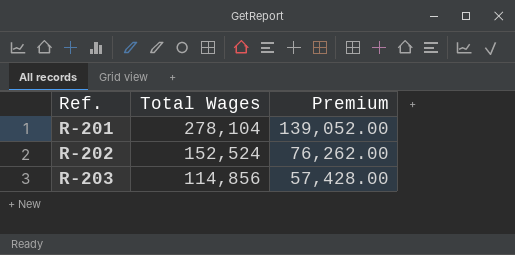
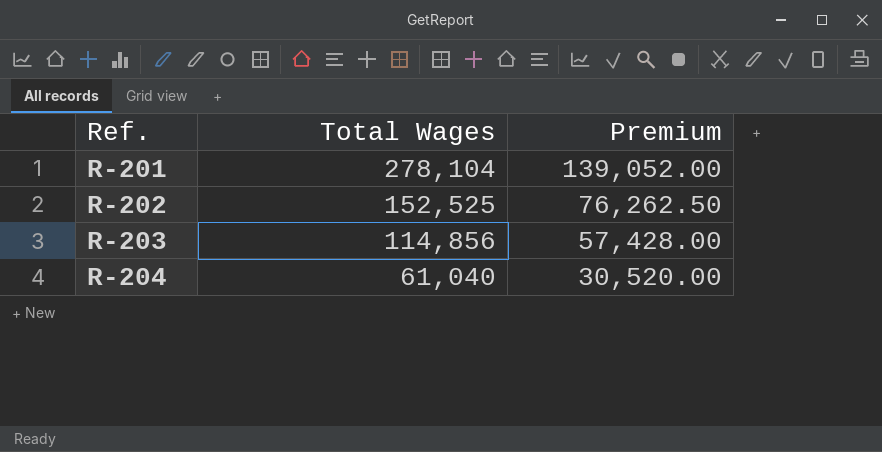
R-202 | Total Wages: 152,524 -> 152,525
R-202 | Premium: 76,262.00 -> 76,262.50
row R-204: none -> 61,040 | 30,520.00

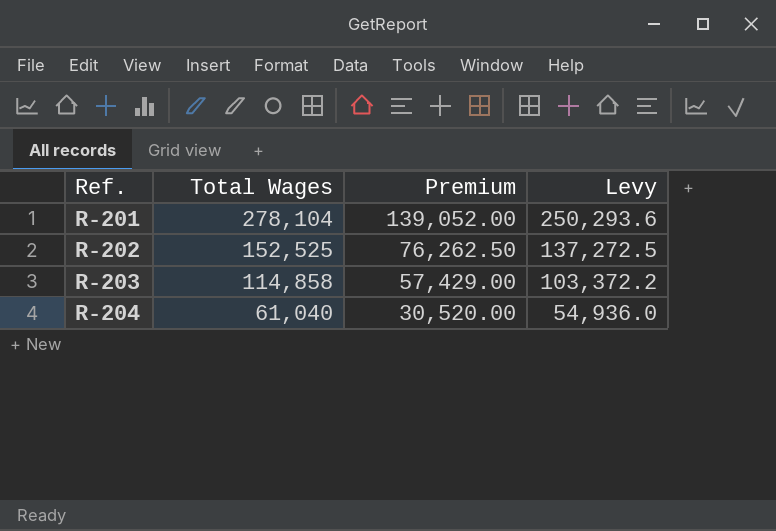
column Levy | formula: none -> [Total Wages] * 0.9
R-203 | Total Wages: 114,856 -> 114,858
R-203 | Premium: 57,428.00 -> 57,429.00

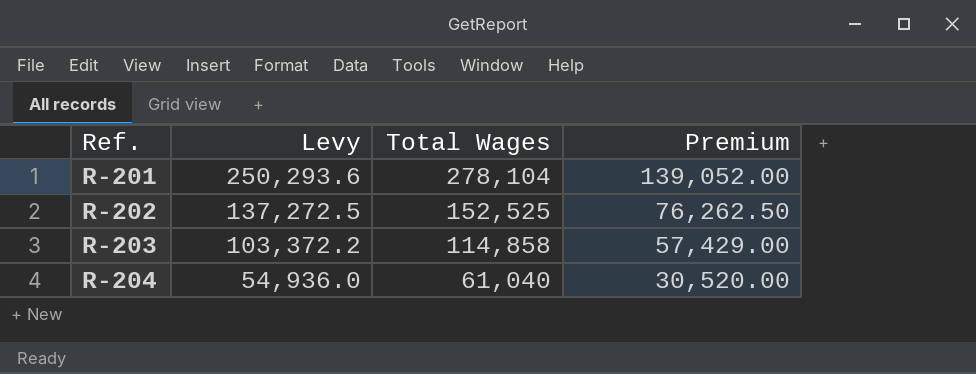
column Levy | position: 4 -> 2

